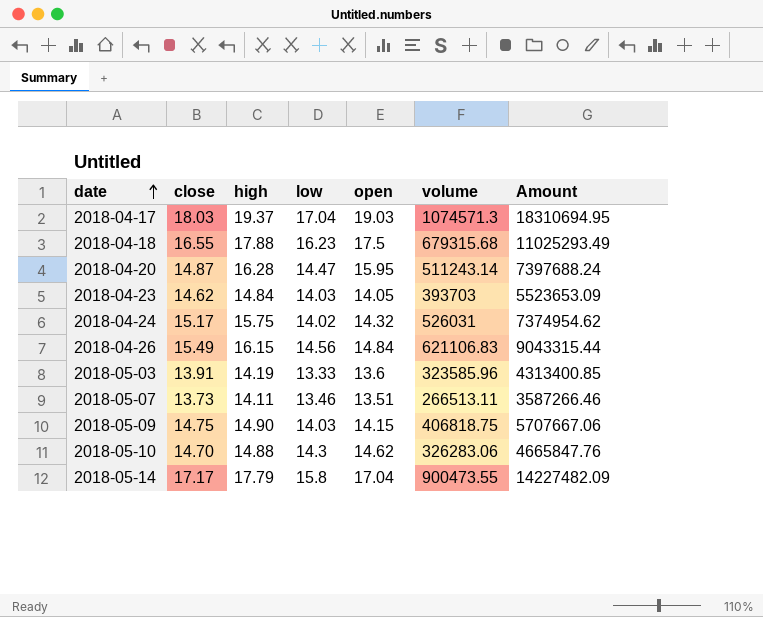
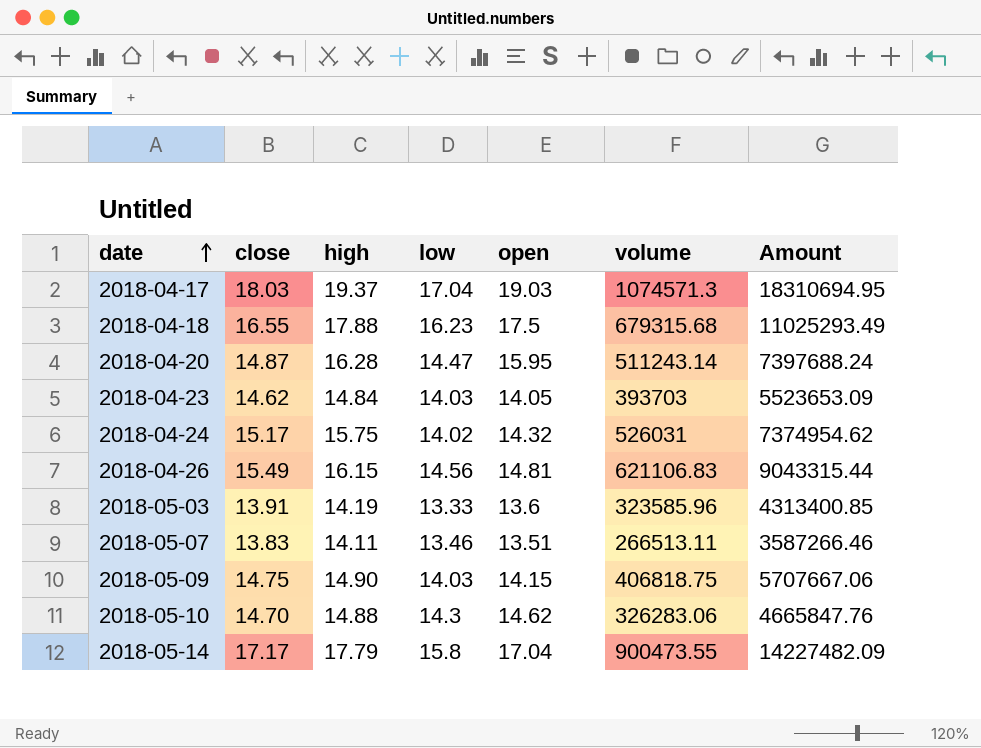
2018-04-26 | open: 14.84 -> 14.81
2018-05-07 | close: 13.73 -> 13.83

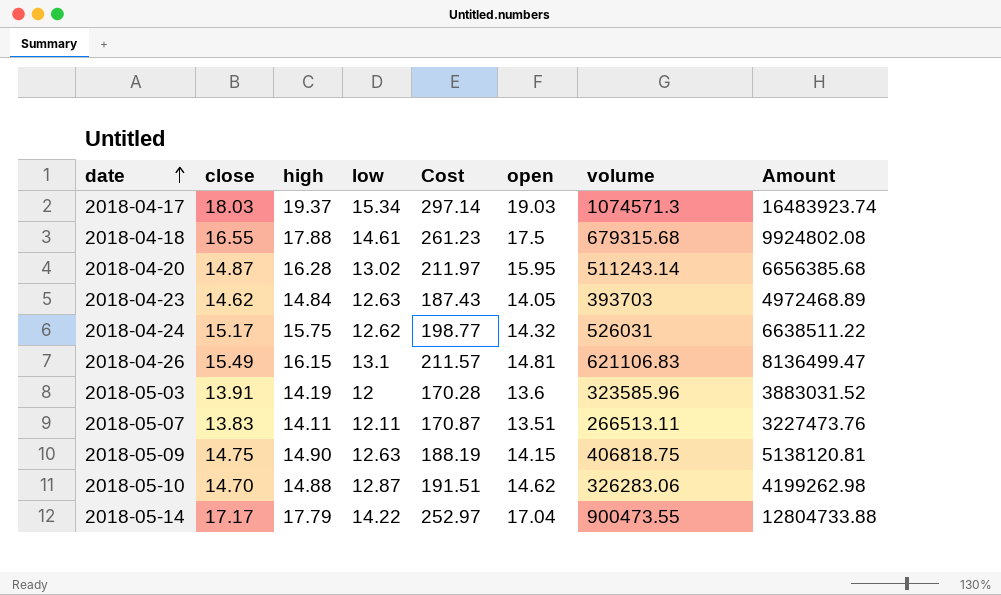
column Cost | formula: none -> [high] * [low]
2018-04-17 | low: 17.04 -> 15.34
2018-04-17 | Amount: 18310694.95 -> 16483923.74
2018-04-18 | low: 16.23 -> 14.61
2018-04-18 | Amount: 11025293.49 -> 9924802.08
2018-04-20 | low: 14.47 -> 13.02
2018-04-20 | Amount: 7397688.24 -> 6656385.68
2018-04-23 | low: 14.03 -> 12.63
2018-04-23 | Amount: 5523653.09 -> 4972468.89
2018-04-24 | low: 14.02 -> 12.62
2018-04-24 | Amount: 7374954.62 -> 6638511.22
2018-04-26 | low: 14.56 -> 13.1
2018-04-26 | Amount: 9043315.44 -> 8136499.47
2018-05-03 | low: 13.33 -> 12
2018-05-03 | Amount: 4313400.85 -> 3883031.52
2018-05-07 | low: 13.46 -> 12.11
2018-05-07 | Amount: 3587266.46 -> 3227473.76
2018-05-09 | low: 14.03 -> 12.63
2018-05-09 | Amount: 5707667.06 -> 5138120.81
2018-05-10 | low: 14.3 -> 12.87
2018-05-10 | Amount: 4665847.76 -> 4199262.98
2018-05-14 | low: 15.8 -> 14.22
2018-05-14 | Amount: 14227482.09 -> 12804733.88

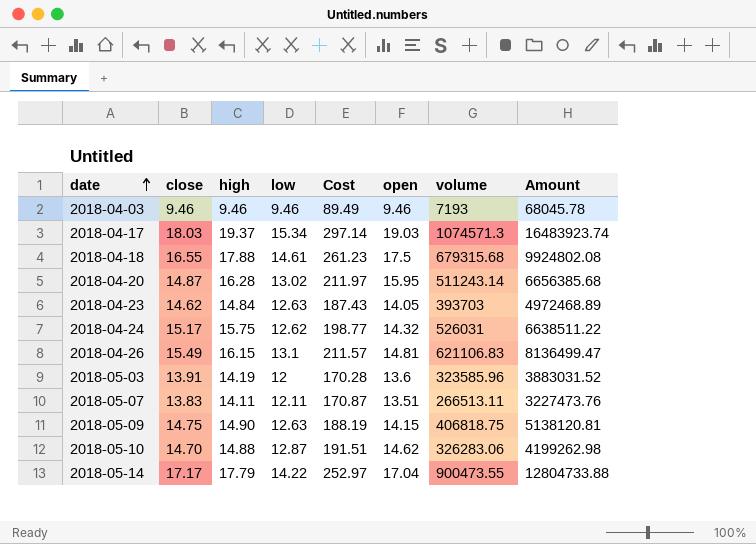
row 2018-04-03: none -> 9.46 | 9.46 | 9.46 | 89.49 | 9.46 | 7193 | 68045.78

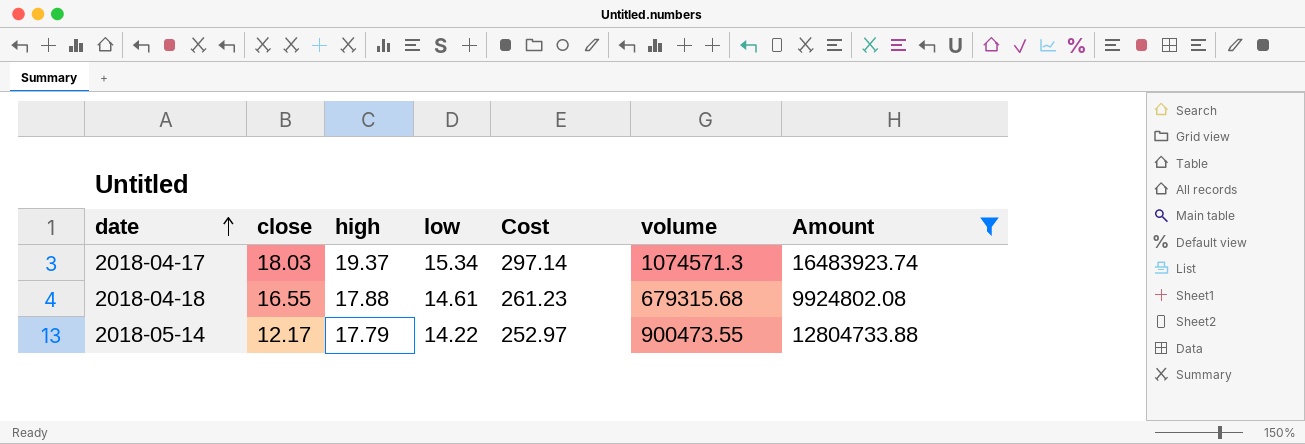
filter: none -> Amount >= 9924802.08
column open | position: 6 -> none
2018-05-14 | close: 17.17 -> 12.17

